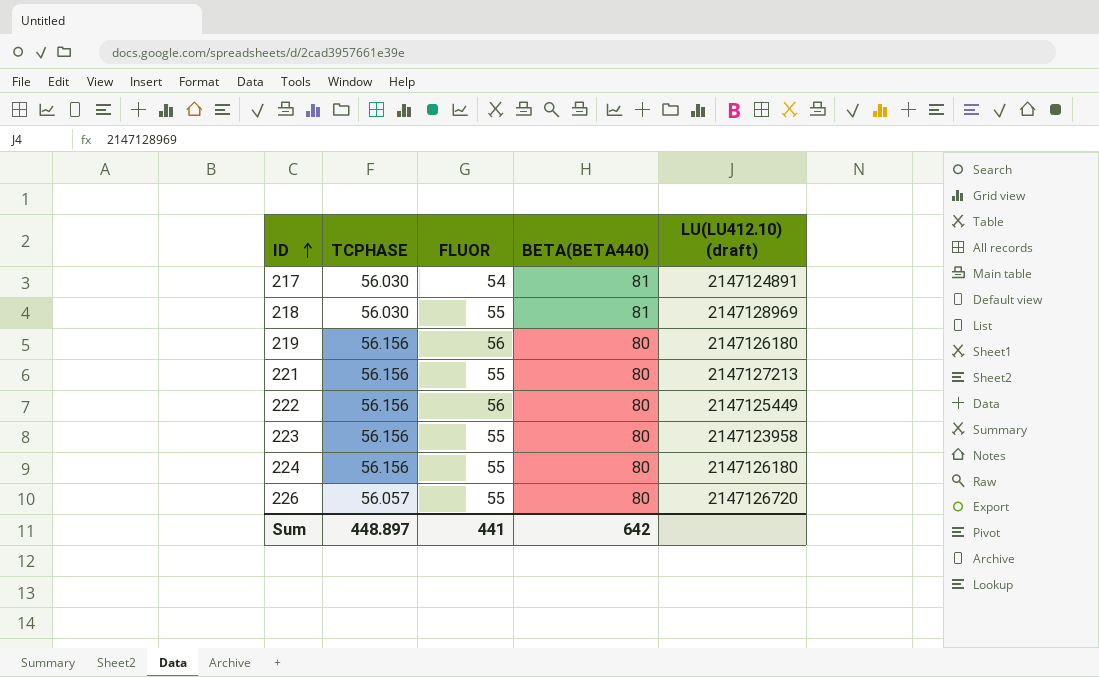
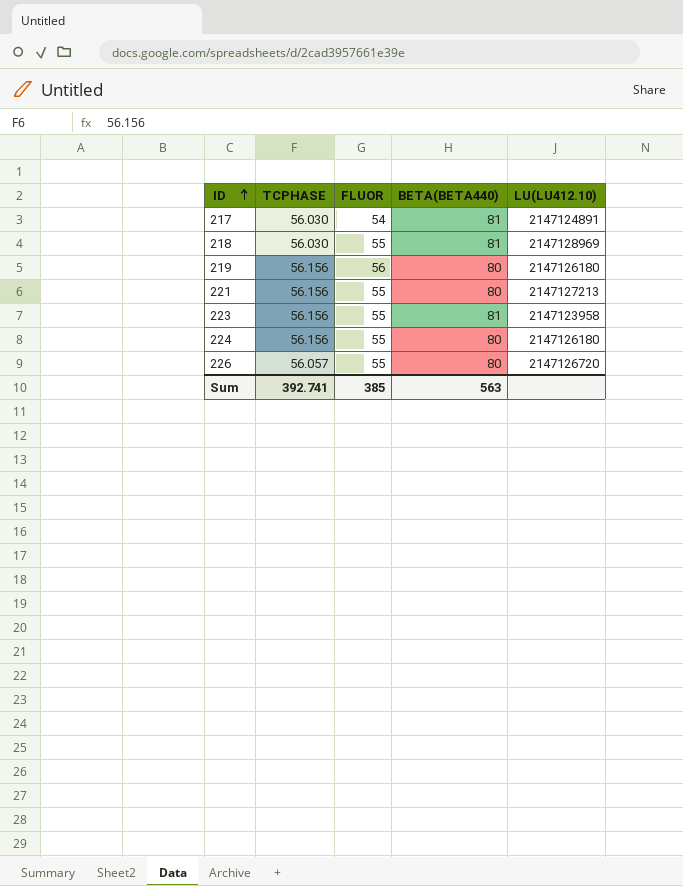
column name: LU(LU412.10) (draft) -> LU(LU412.10)
row 222: 56.156 | 56 | 80 | 2147125449 -> none
223 | BETA(BETA440): 80 -> 81
Sum | TCPHASE: 448.897 -> 392.741
Sum | FLUOR: 441 -> 385
Sum | BETA(BETA440): 642 -> 563

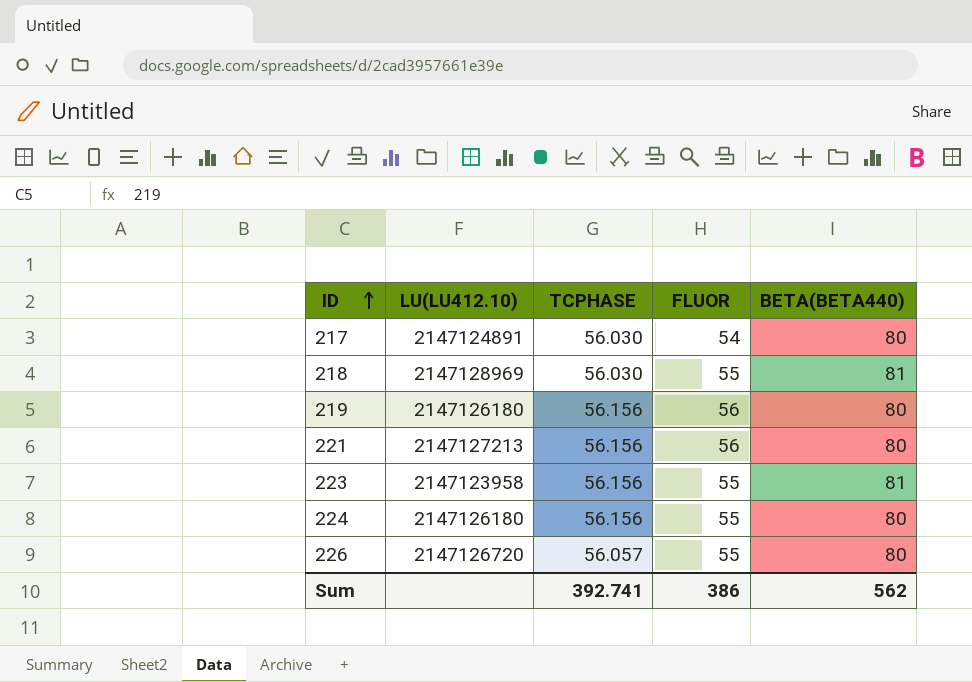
column LU(LU412.10) | position: 5 -> 2
217 | BETA(BETA440): 81 -> 80
221 | FLUOR: 55 -> 56
Sum | FLUOR: 385 -> 386
Sum | BETA(BETA440): 563 -> 562

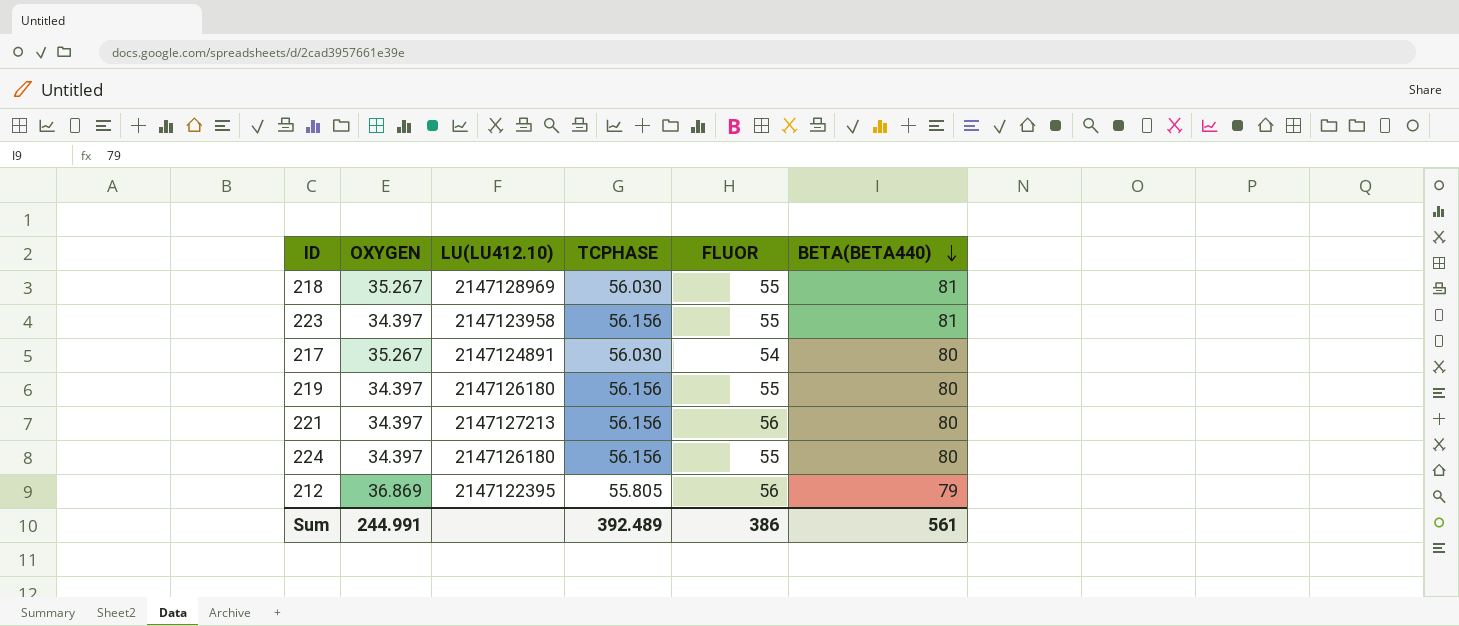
row order: ID ascending -> BETA(BETA440) descending
column OXYGEN | position: none -> 2
row 226: 2147126720 | 56.057 | 55 | 80 -> none
219 | FLUOR: 56 -> 55
row 212: none -> 36.869 | 2147122395 | 55.805 | 56 | 79
Sum | TCPHASE: 392.741 -> 392.489
Sum | BETA(BETA440): 562 -> 561

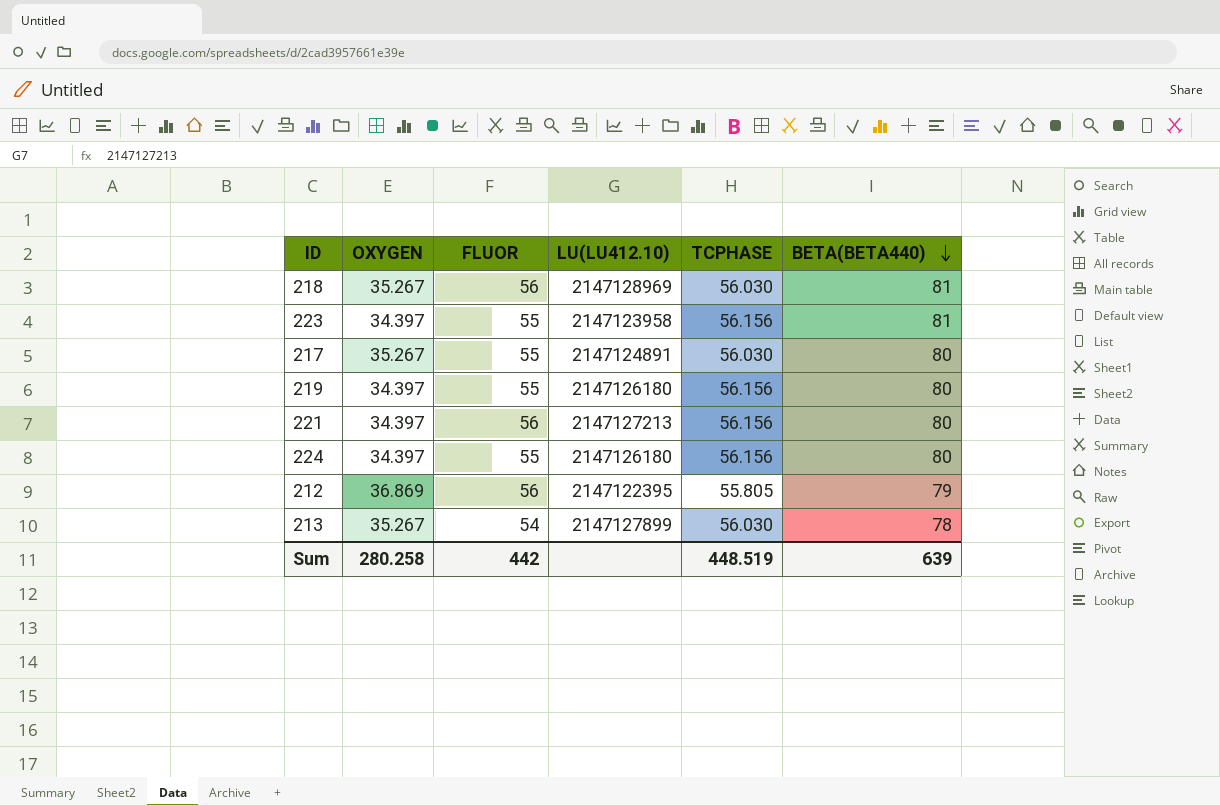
column FLUOR | position: 5 -> 3
218 | FLUOR: 55 -> 56
217 | FLUOR: 54 -> 55
row 213: none -> 35.267 | 54 | 2147127899 | 56.030 | 78
Sum | OXYGEN: 244.991 -> 280.258
Sum | FLUOR: 386 -> 442
Sum | TCPHASE: 392.489 -> 448.519
Sum | BETA(BETA440): 561 -> 639

